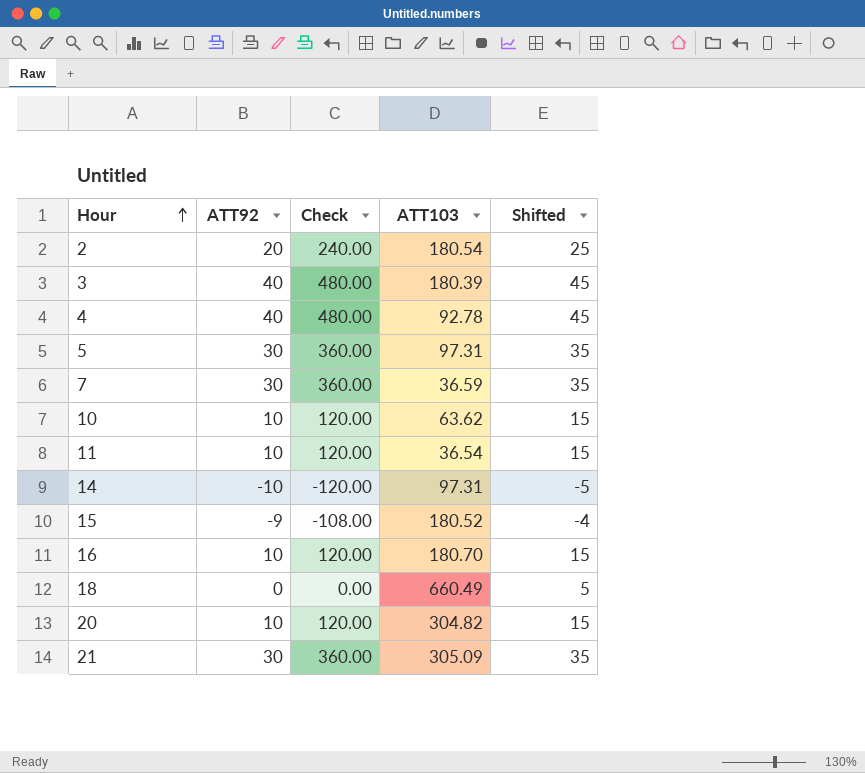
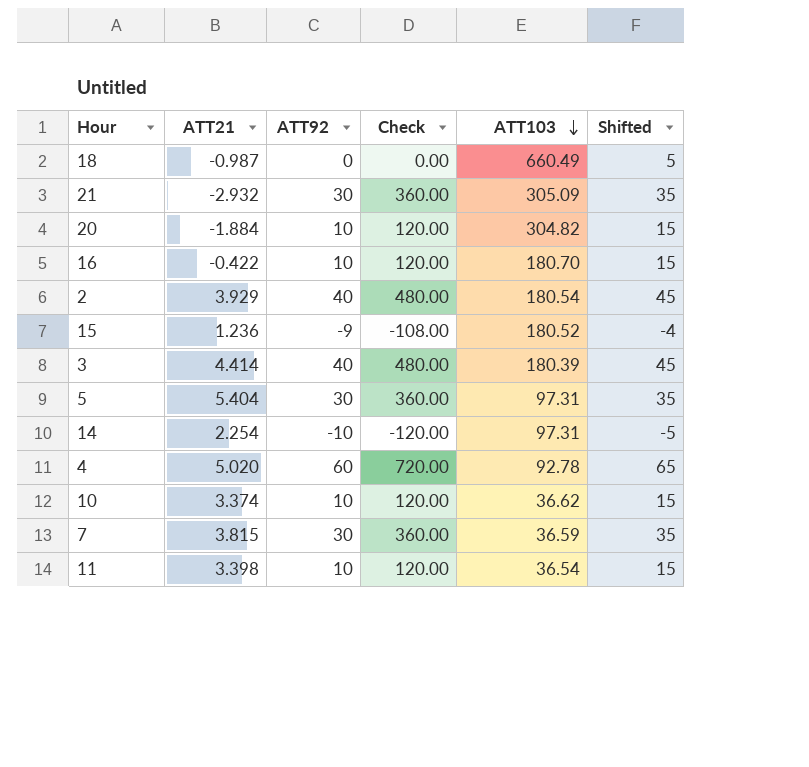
row order: Hour ascending -> ATT103 descending
column ATT21 | position: none -> 2
2 | ATT92: 20 -> 40
2 | Check: 240.00 -> 480.00
2 | Shifted: 25 -> 45
4 | ATT92: 40 -> 60
4 | Check: 480.00 -> 720.00
4 | Shifted: 45 -> 65
10 | ATT103: 63.62 -> 36.62

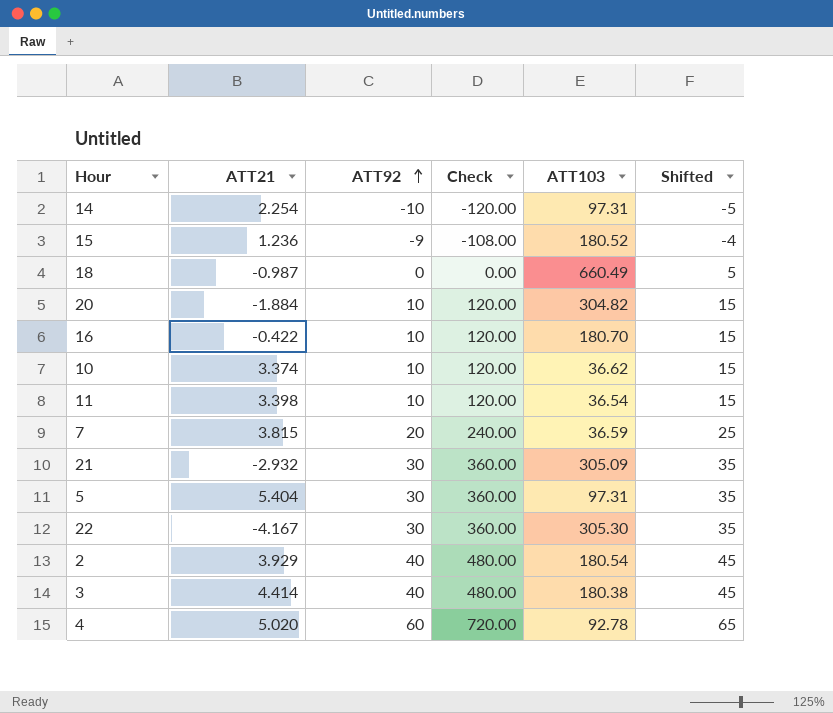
row order: ATT103 descending -> ATT92 ascending
7 | ATT92: 30 -> 20
7 | Check: 360.00 -> 240.00
7 | Shifted: 35 -> 25
row 22: none -> -4.167 | 30 | 360.00 | 305.30 | 35
3 | ATT103: 180.39 -> 180.38

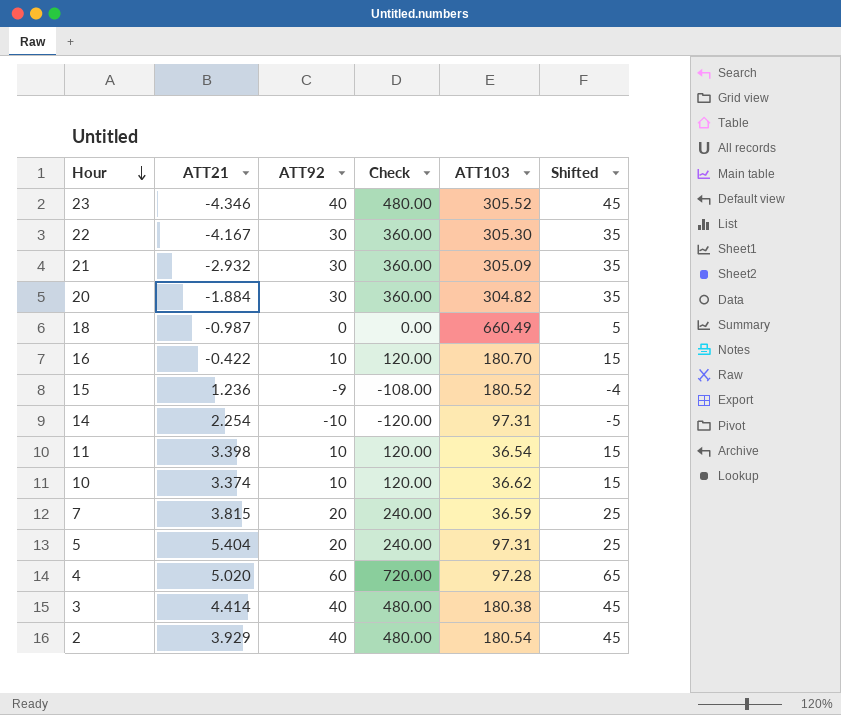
row order: ATT92 ascending -> Hour descending
row 23: none -> -4.346 | 40 | 480.00 | 305.52 | 45
20 | ATT92: 10 -> 30
20 | Check: 120.00 -> 360.00
20 | Shifted: 15 -> 35
5 | ATT92: 30 -> 20
5 | Check: 360.00 -> 240.00
5 | Shifted: 35 -> 25
4 | ATT103: 92.78 -> 97.28

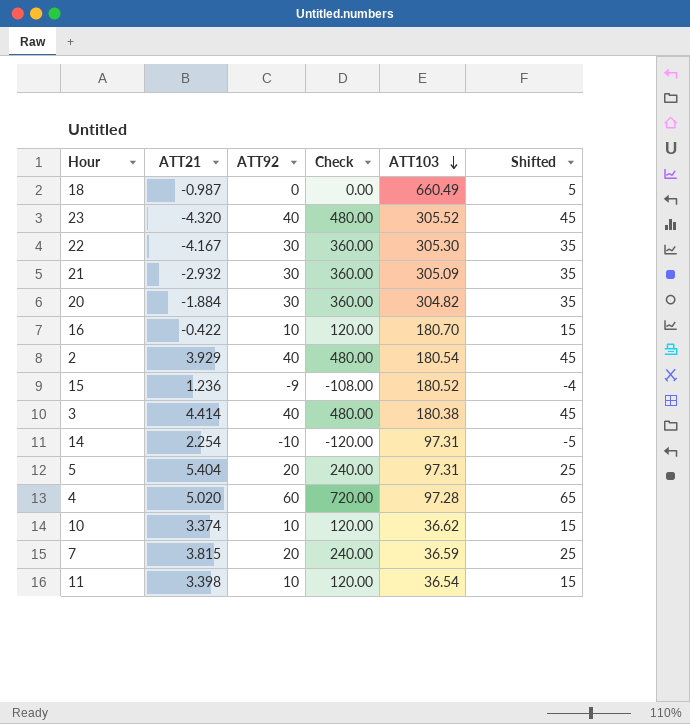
row order: Hour descending -> ATT103 descending
23 | ATT21: -4.346 -> -4.320

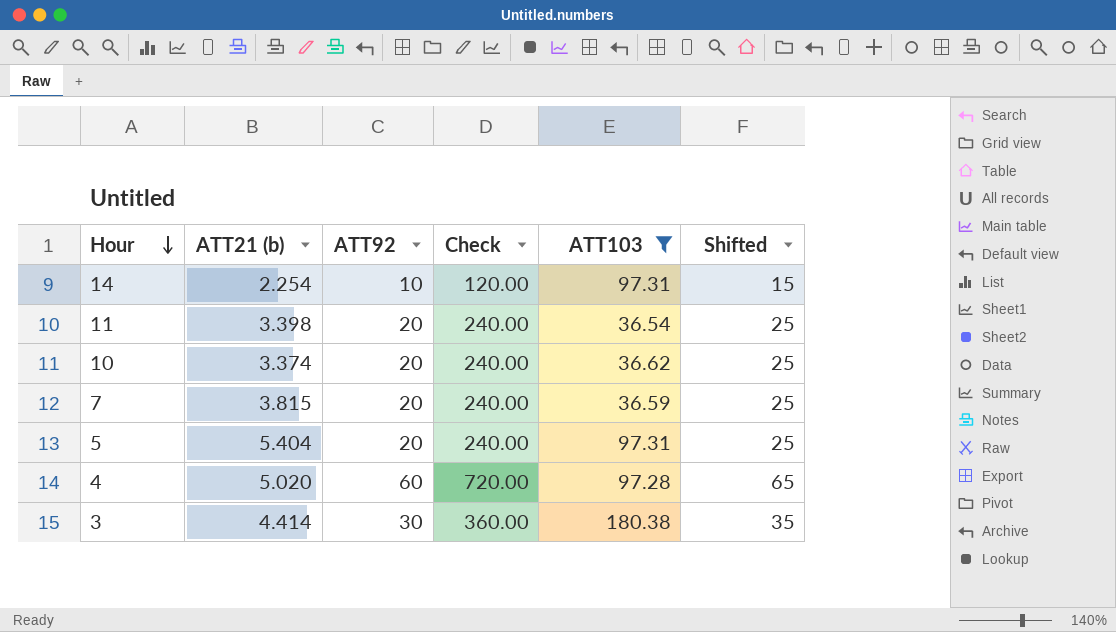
filter: none -> ATT103 <= 180.38
row order: ATT103 descending -> Hour descending
column name: ATT21 -> ATT21 (b)
14 | ATT92: -10 -> 10
14 | Check: -120.00 -> 120.00
14 | Shifted: -5 -> 15
11 | ATT92: 10 -> 20
11 | Check: 120.00 -> 240.00
11 | Shifted: 15 -> 25
10 | ATT92: 10 -> 20
10 | Check: 120.00 -> 240.00
10 | Shifted: 15 -> 25
3 | ATT92: 40 -> 30
3 | Check: 480.00 -> 360.00
3 | Shifted: 45 -> 35

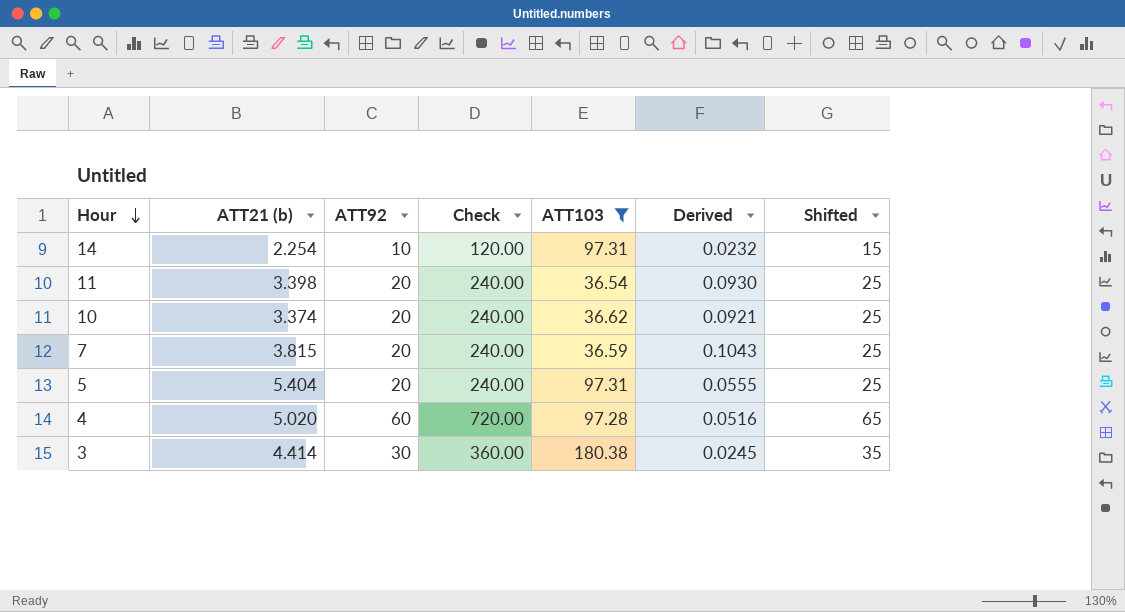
column Derived | formula: none -> [ATT21 (b)] / [ATT103]

